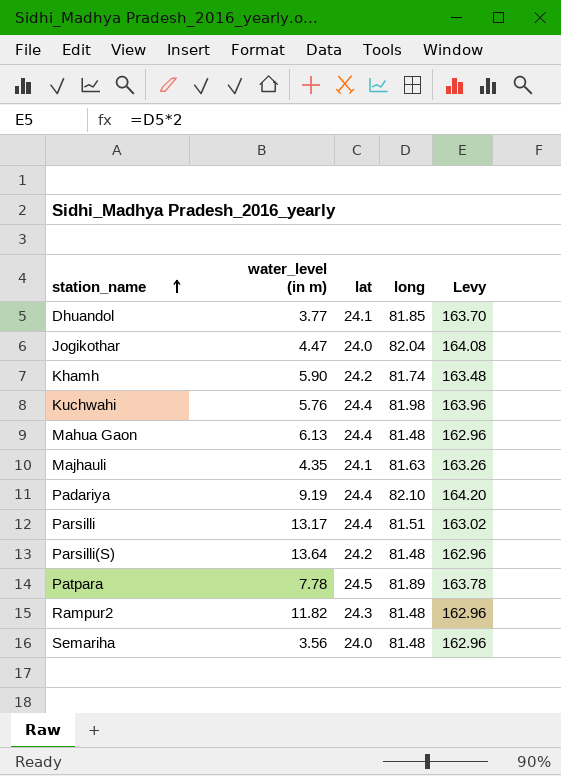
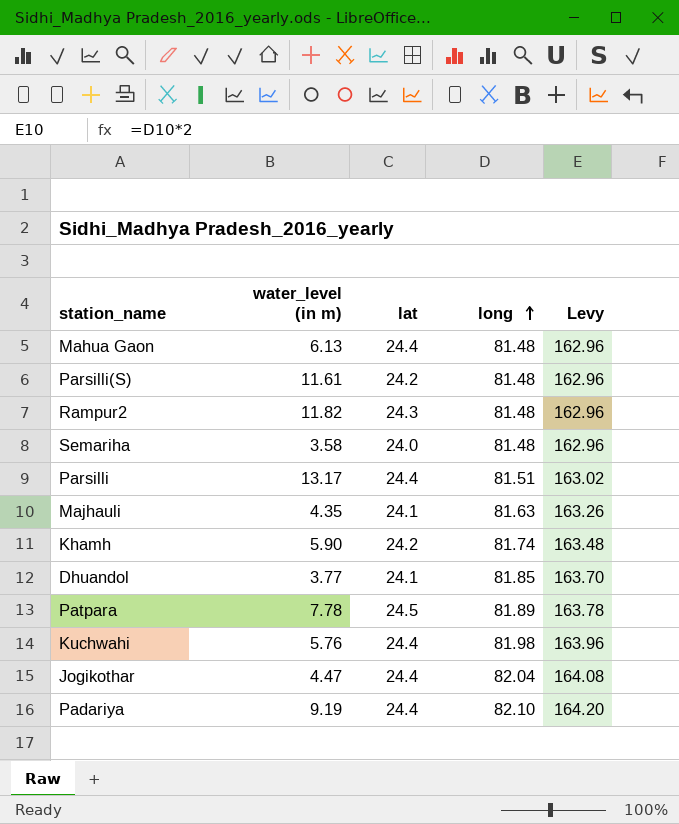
row order: station_name ascending -> long ascending
Parsilli(S) | water_level (in m): 13.64 -> 11.61
Semariha | water_level (in m): 3.56 -> 3.58
Jogikothar | lat: 24.0 -> 24.4

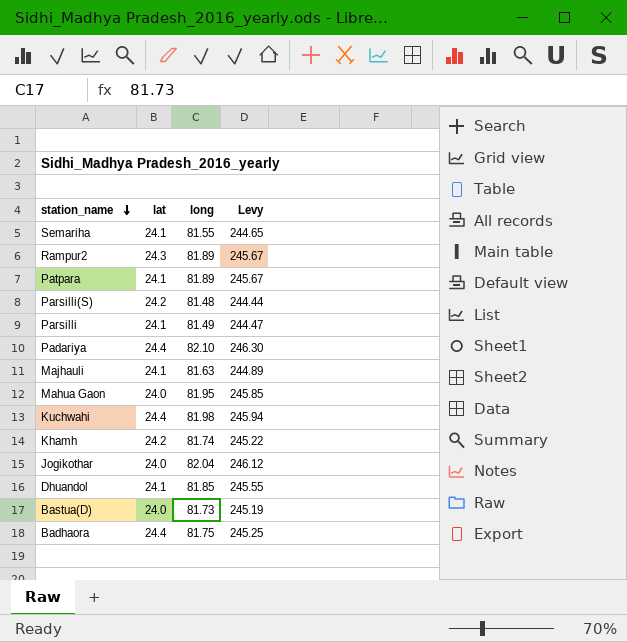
row order: long ascending -> station_name descending
column water_level (in m) | position: 2 -> none
column Levy | formula: [long] * 2 -> [long] * 3
Semariha | lat: 24.0 -> 24.1
Semariha | long: 81.48 -> 81.55
Rampur2 | long: 81.48 -> 81.89
Patpara | lat: 24.5 -> 24.1
Parsilli | lat: 24.4 -> 24.1
Parsilli | long: 81.51 -> 81.49
Mahua Gaon | lat: 24.4 -> 24.0
Mahua Gaon | long: 81.48 -> 81.95
Jogikothar | lat: 24.4 -> 24.0
row Bastua(D): none -> 24.0 | 81.73 | 245.19
row Badhaora: none -> 24.4 | 81.75 | 245.25

